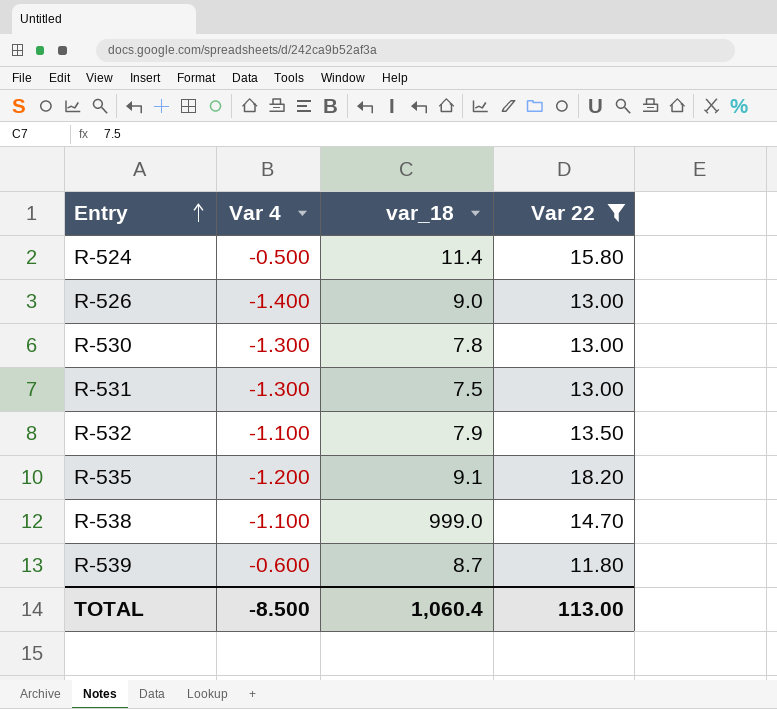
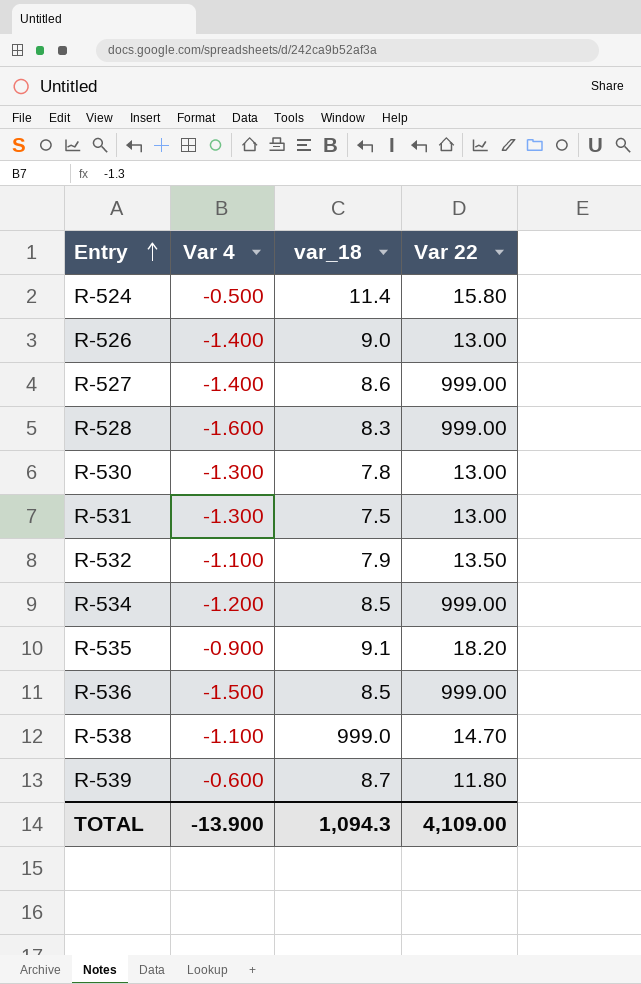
filter: Var 22 != 999.00 -> none
R-535 | Var 4: -1.200 -> -0.900
TOTAL | Var 4: -8.500 -> -13.900
TOTAL | var_18: 1,060.4 -> 1,094.3
TOTAL | Var 22: 113.00 -> 4,109.00

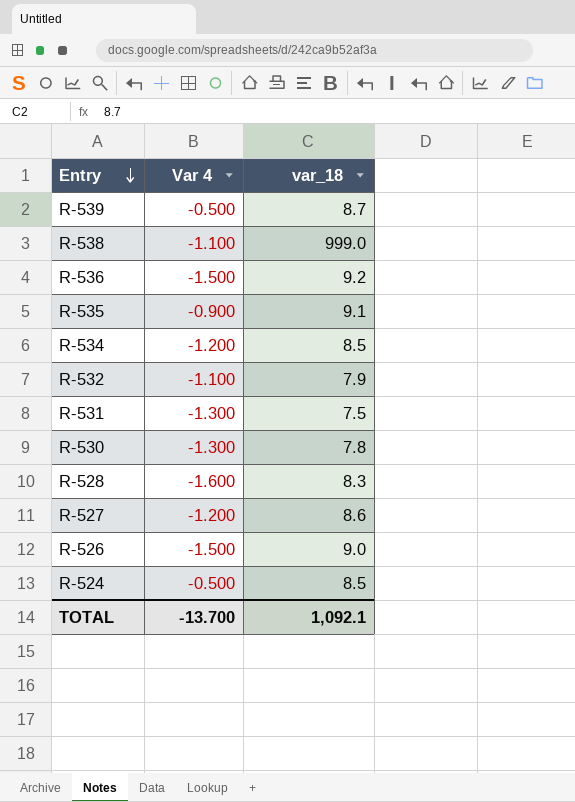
row order: Entry ascending -> Entry descending
column Var 22 | position: 4 -> none
R-539 | Var 4: -0.600 -> -0.500
R-536 | var_18: 8.5 -> 9.2
R-527 | Var 4: -1.400 -> -1.200
R-526 | Var 4: -1.400 -> -1.500
R-524 | var_18: 11.4 -> 8.5
TOTAL | Var 4: -13.900 -> -13.700
TOTAL | var_18: 1,094.3 -> 1,092.1

